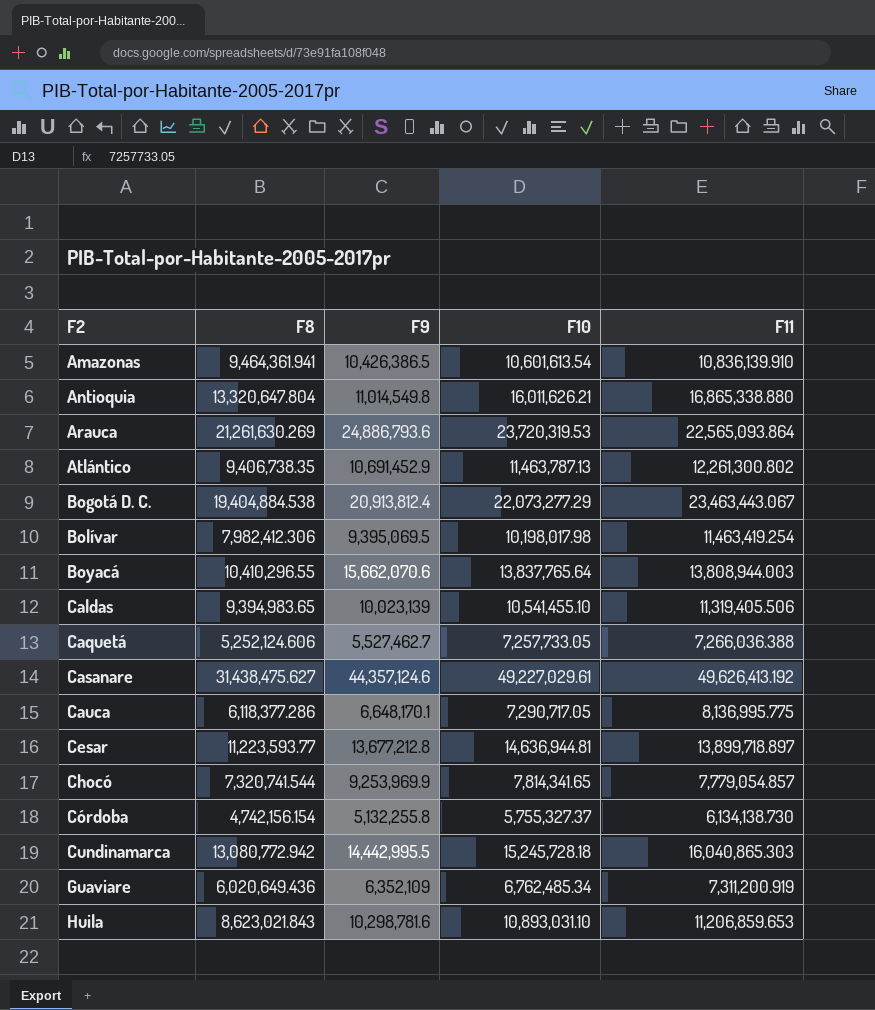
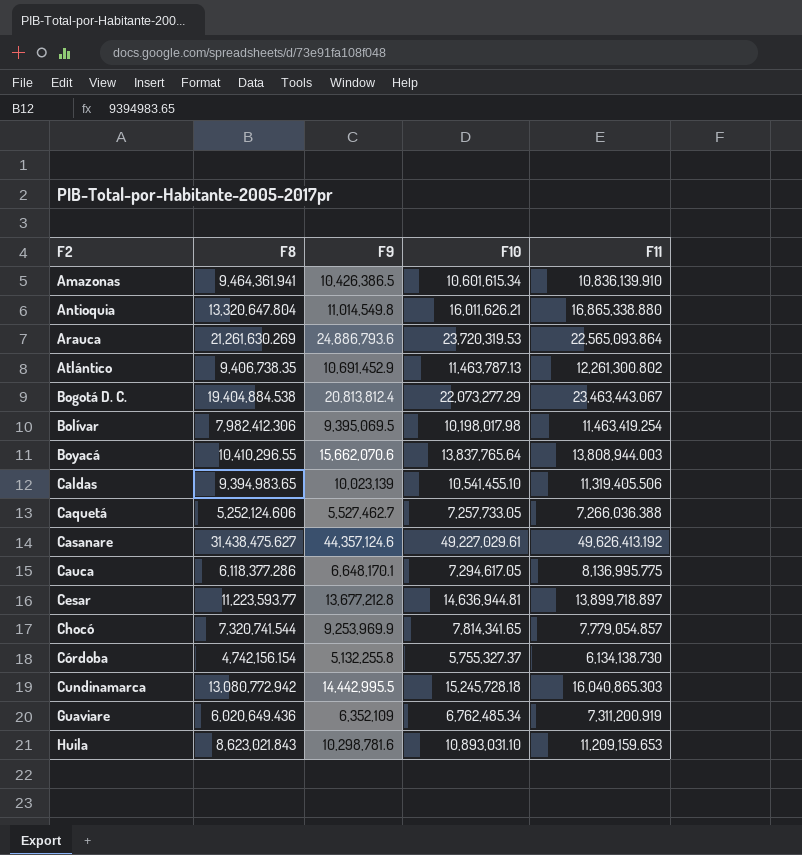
Amazonas | F10: 10,601,613.54 -> 10,601,615.34
Bogotá D. C. | F9: 20,913,812.4 -> 20,813,812.4
Cauca | F10: 7,290,717.05 -> 7,294,617.05
Huila | F11: 11,206,859.653 -> 11,209,159.653

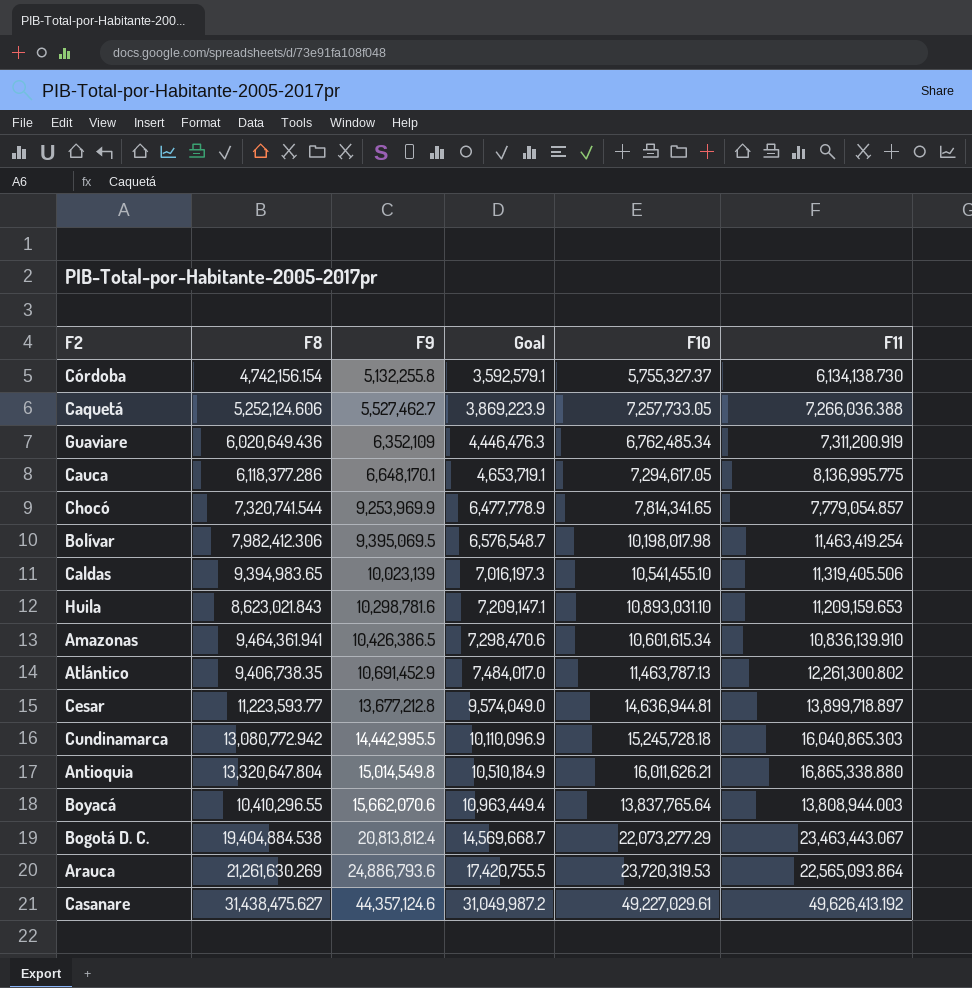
row order: F2 ascending -> F9 ascending
column Goal | formula: none -> [F9] * 0.7
Antioquia | F9: 11,014,549.8 -> 15,014,549.8

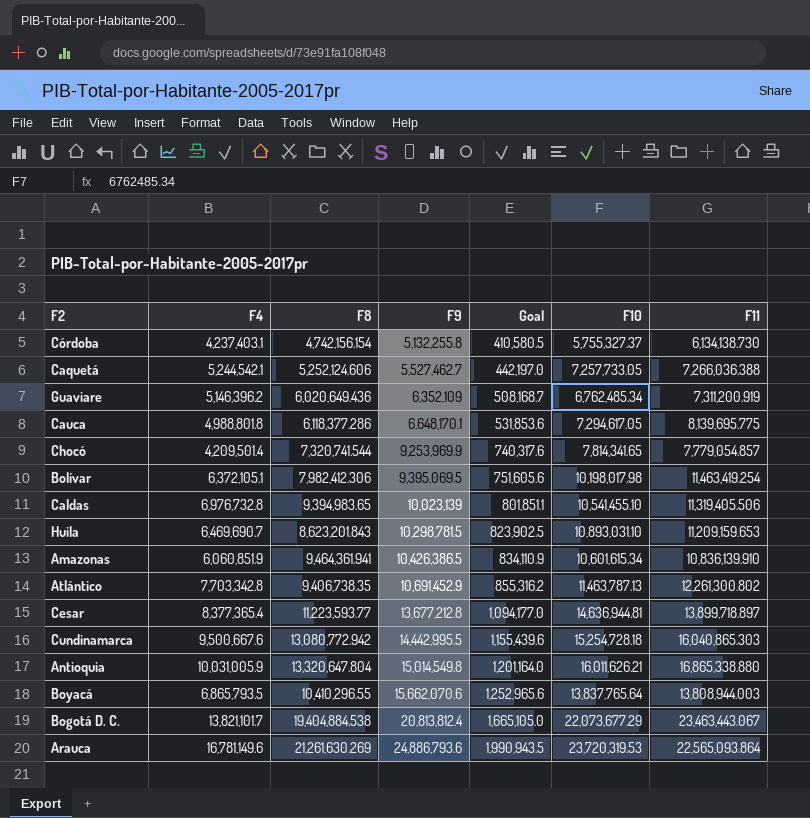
column F4 | position: none -> 2
column Goal | formula: [F9] * 0.7 -> [F9] * 0.08
row Casanare: 31,438,475.627 | 44,357,124.6 | 31,049,987.2 | 49,227,029.61 | 49,626,413.192 -> none
Cauca | F11: 8,136,995.775 -> 8,139,695.775
Huila | F8: 8,623,021.843 -> 8,623,201.843
Huila | F9: 10,298,781.6 -> 10,298,781.5
Cundinamarca | F10: 15,245,728.18 -> 15,254,728.18
Bogotá D. C. | F10: 22,073,277.29 -> 22,073,677.29

